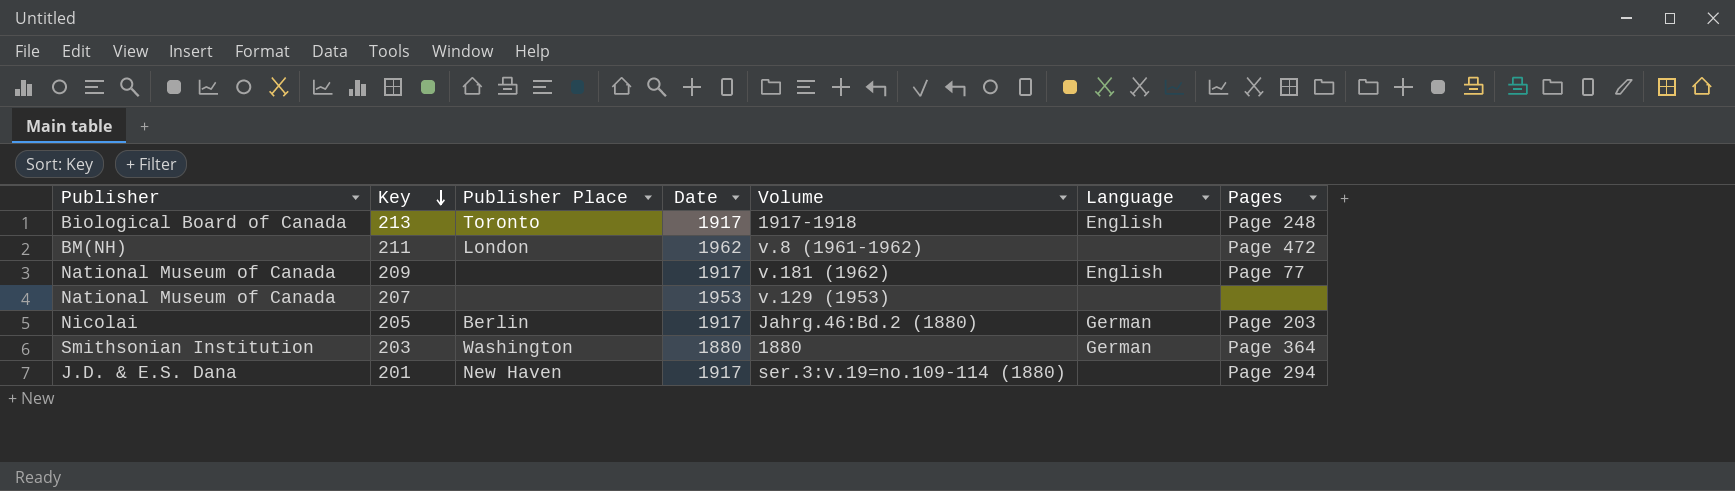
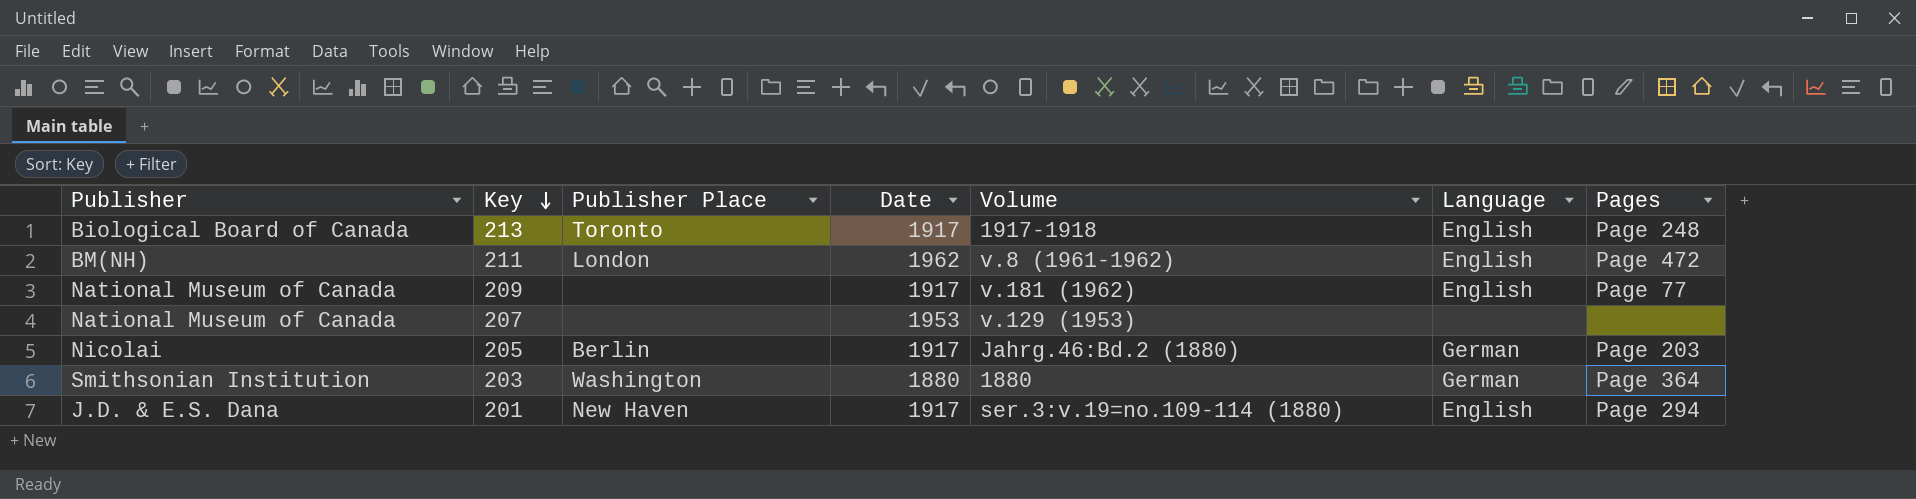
211 | Language: none -> English
201 | Language: none -> English

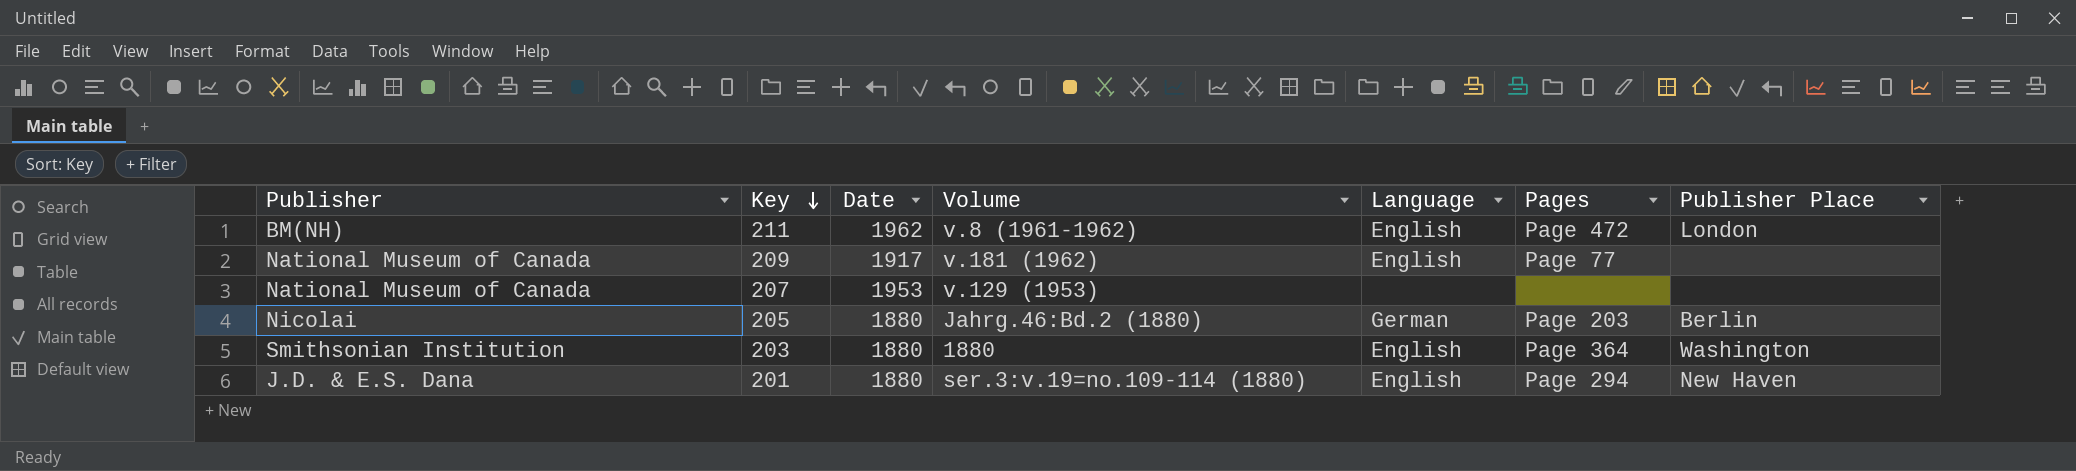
column Publisher Place | position: 3 -> 7
row 213: Biological Board of Canada | Toronto | 1917 | 1917-1918 | English | Page 248 -> none
205 | Date: 1917 -> 1880
203 | Language: German -> English
201 | Date: 1917 -> 1880

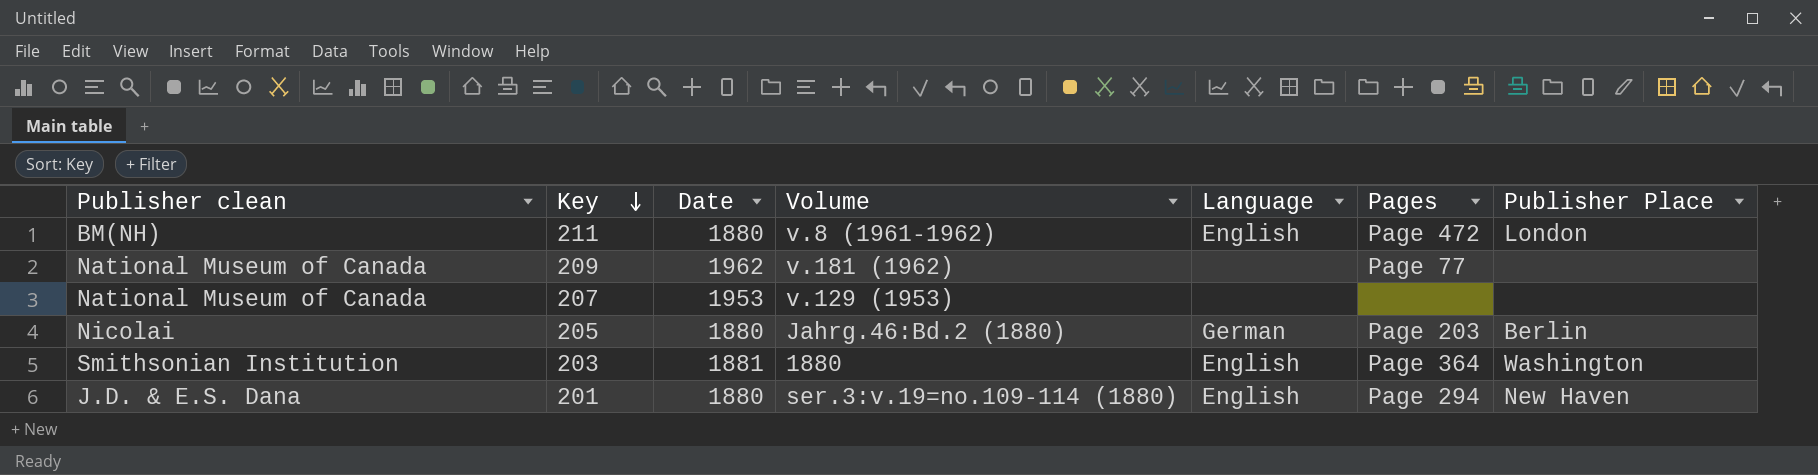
column name: Publisher -> Publisher clean
211 | Date: 1962 -> 1880
209 | Date: 1917 -> 1962
209 | Language: English -> none
203 | Date: 1880 -> 1881

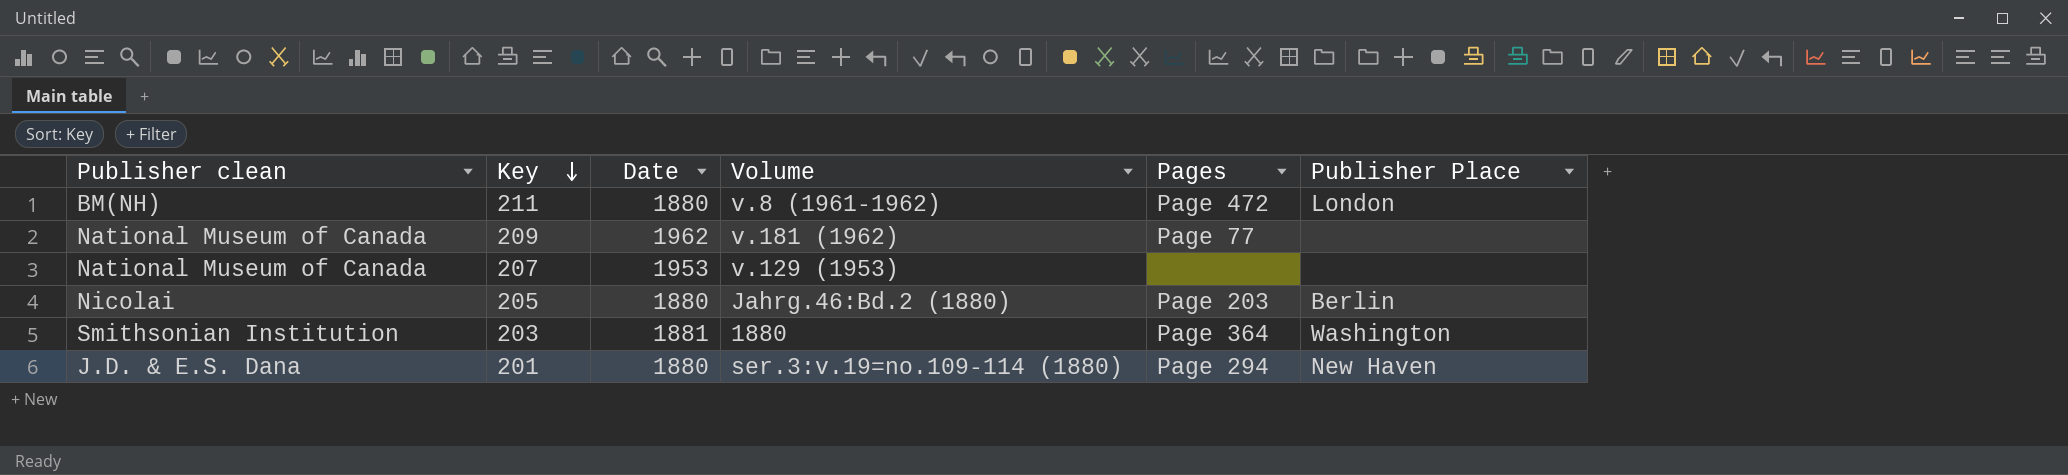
column Language | position: 5 -> none

